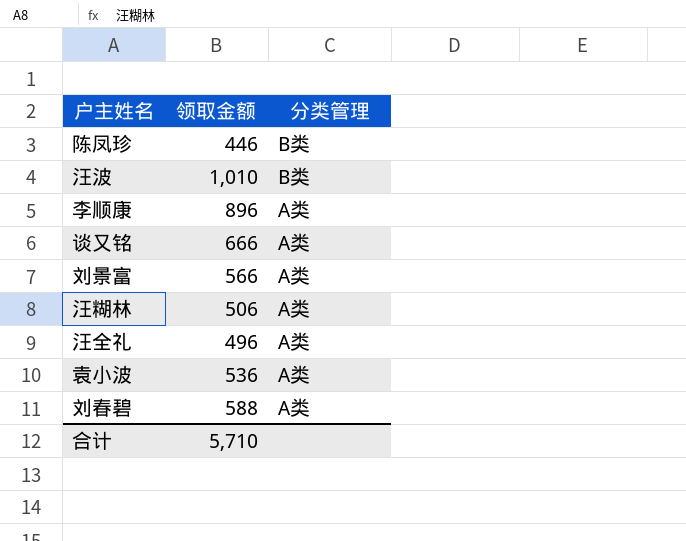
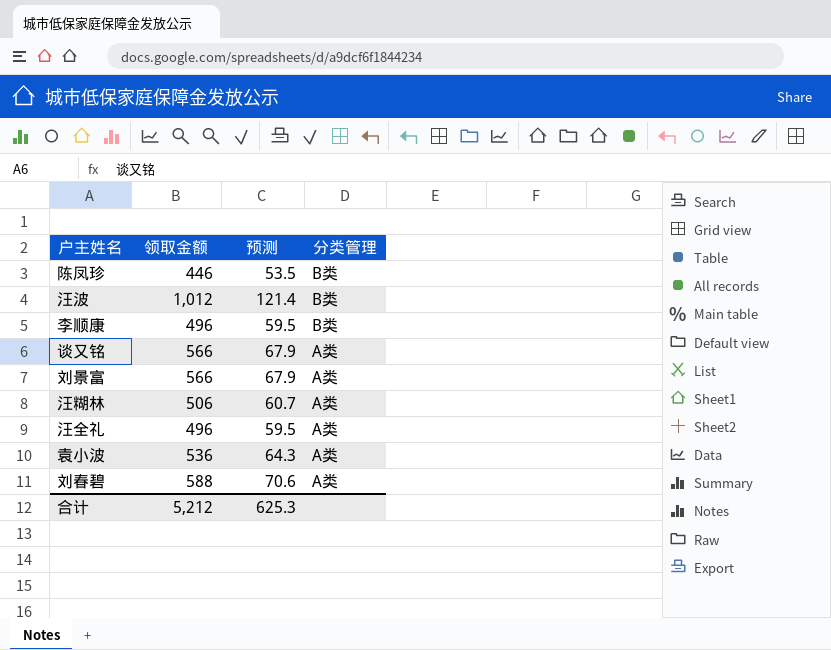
column 预测 | formula: none -> [领取金额] * 0.12
汪波 | 领取金额: 1,010 -> 1,012
李顺康 | 领取金额: 896 -> 496
李顺康 | 分类管理: A类 -> B类
谈又铭 | 领取金额: 666 -> 566
合计 | 领取金额: 5,710 -> 5,212

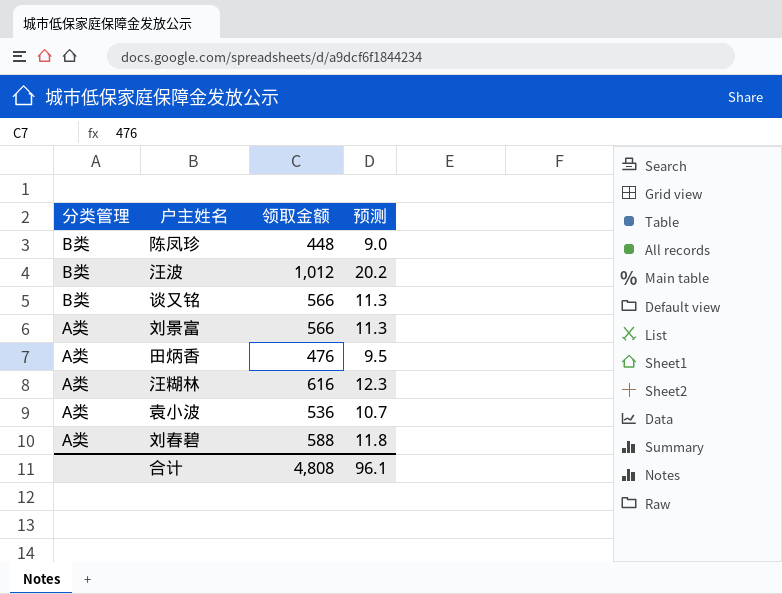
column 分类管理 | position: 4 -> 1
column 预测 | formula: [领取金额] * 0.12 -> [领取金额] * 0.02
row 李顺康: 496 | 59.5 | B类 -> none
row 汪全礼: 496 | 59.5 | A类 -> none
陈凤珍 | 领取金额: 446 -> 448
谈又铭 | 分类管理: A类 -> B类
row 田炳香: none -> A类 | 476 | 9.5
汪糊林 | 领取金额: 506 -> 616
合计 | 领取金额: 5,212 -> 4,808
合计 | 预测: 625.3 -> 96.1

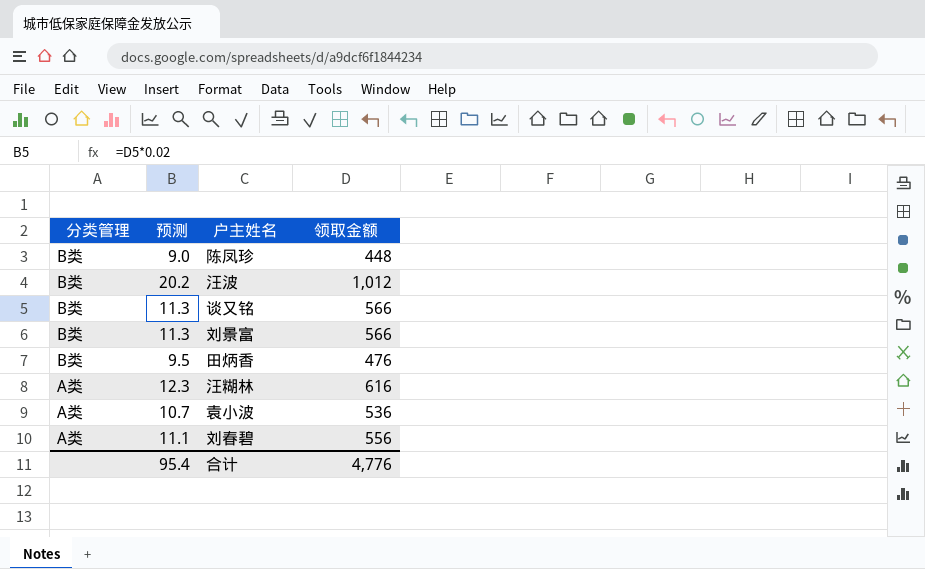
column 预测 | position: 4 -> 2
刘景富 | 分类管理: A类 -> B类
田炳香 | 分类管理: A类 -> B类
刘春碧 | 预测: 11.8 -> 11.1
刘春碧 | 领取金额: 588 -> 556
合计 | 预测: 96.1 -> 95.4
合计 | 领取金额: 4,808 -> 4,776

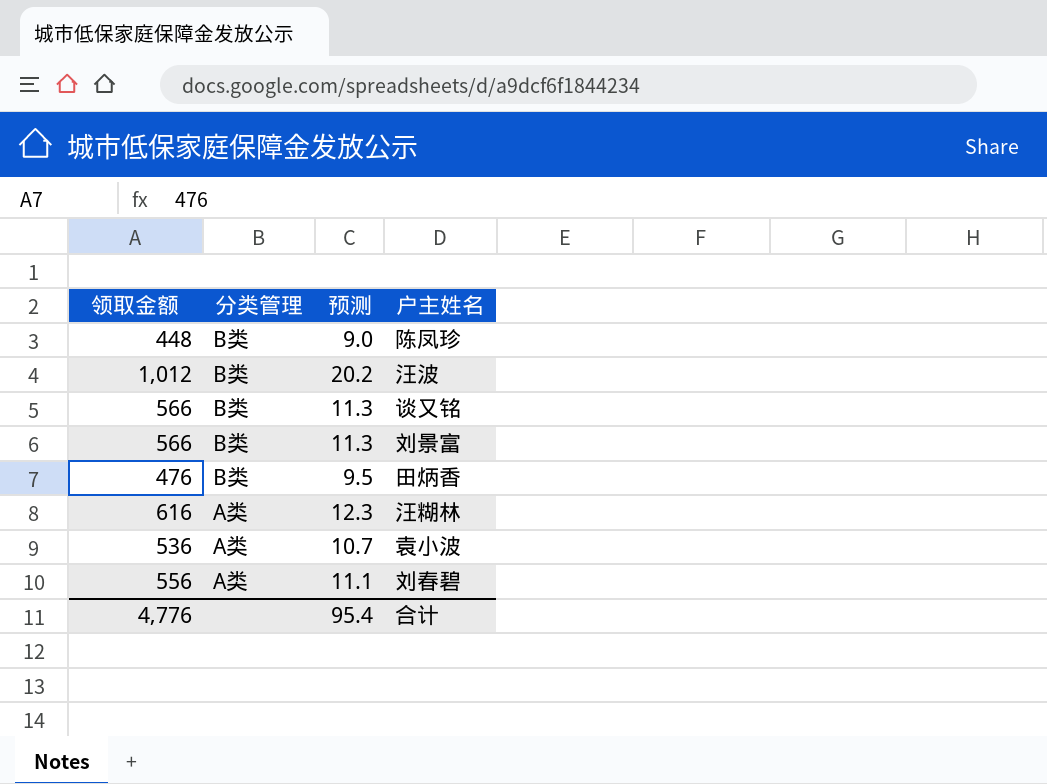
column 领取金额 | position: 4 -> 1

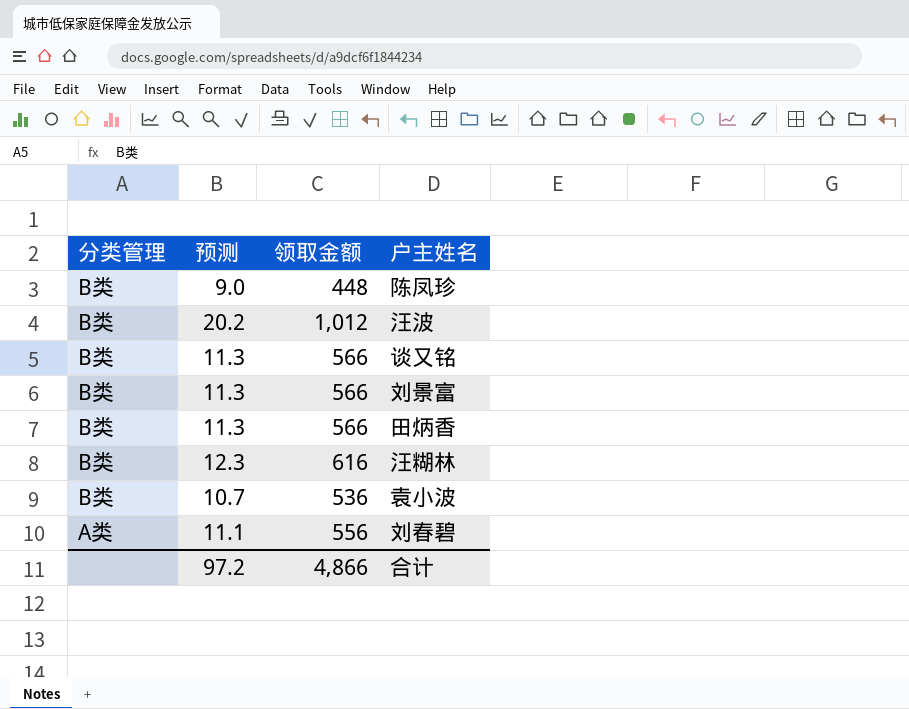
column 领取金额 | position: 1 -> 3
田炳香 | 预测: 9.5 -> 11.3
田炳香 | 领取金额: 476 -> 566
汪糊林 | 分类管理: A类 -> B类
袁小波 | 分类管理: A类 -> B类
合计 | 预测: 95.4 -> 97.2
合计 | 领取金额: 4,776 -> 4,866

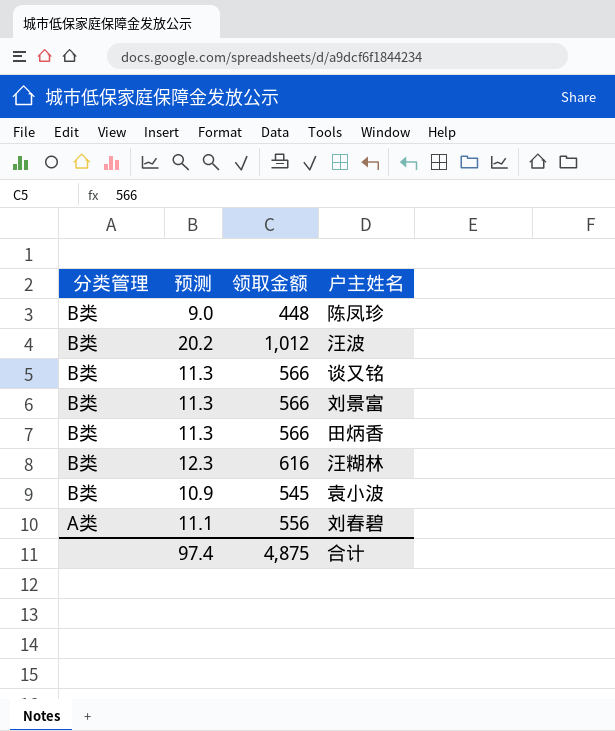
袁小波 | 预测: 10.7 -> 10.9
袁小波 | 领取金额: 536 -> 545
合计 | 预测: 97.2 -> 97.4
合计 | 领取金额: 4,866 -> 4,875

